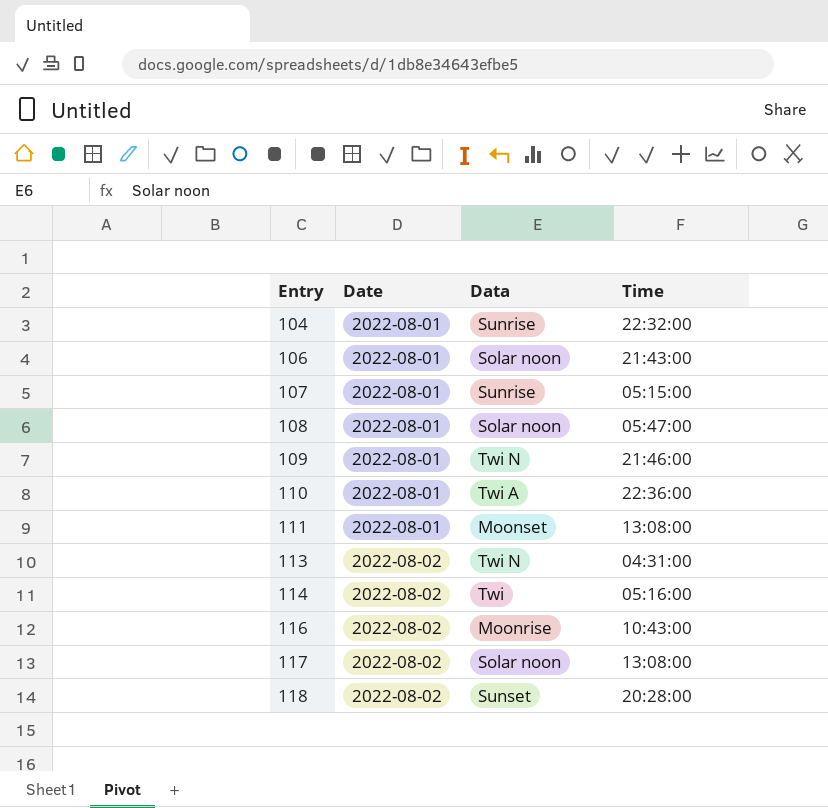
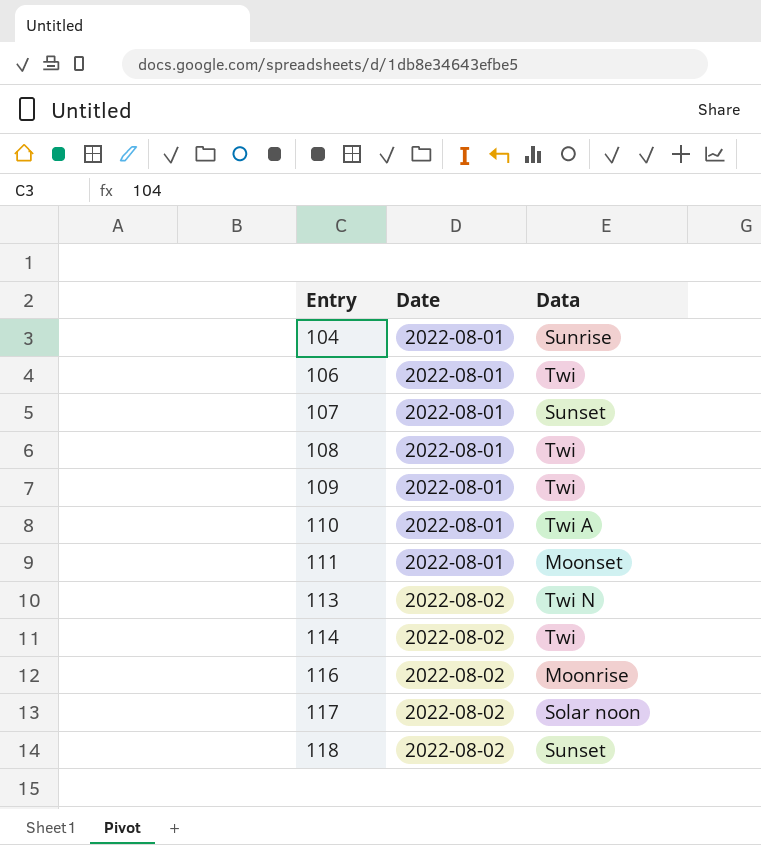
column Time | position: 4 -> none
106 | Data: Solar noon -> Twi
107 | Data: Sunrise -> Sunset
108 | Data: Solar noon -> Twi
109 | Data: Twi N -> Twi

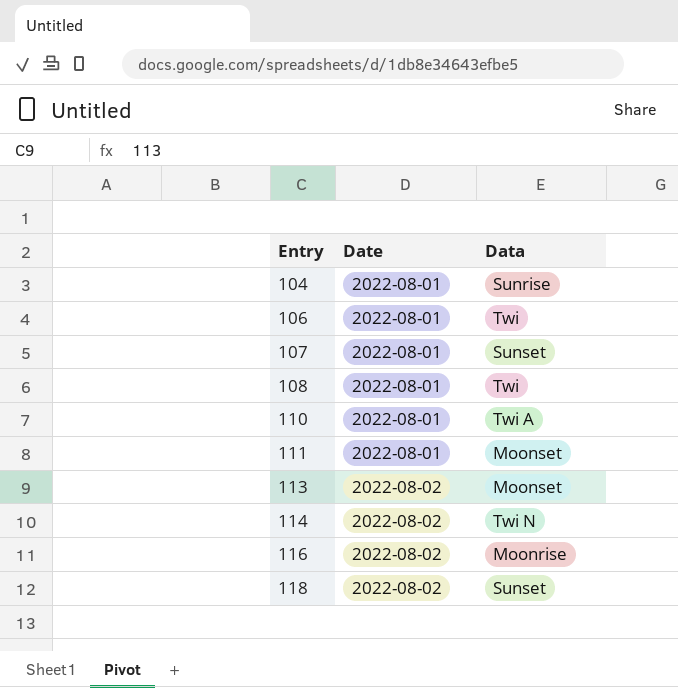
row 109: 2022-08-01 | Twi -> none
row 117: 2022-08-02 | Solar noon -> none
113 | Data: Twi N -> Moonset
114 | Data: Twi -> Twi N

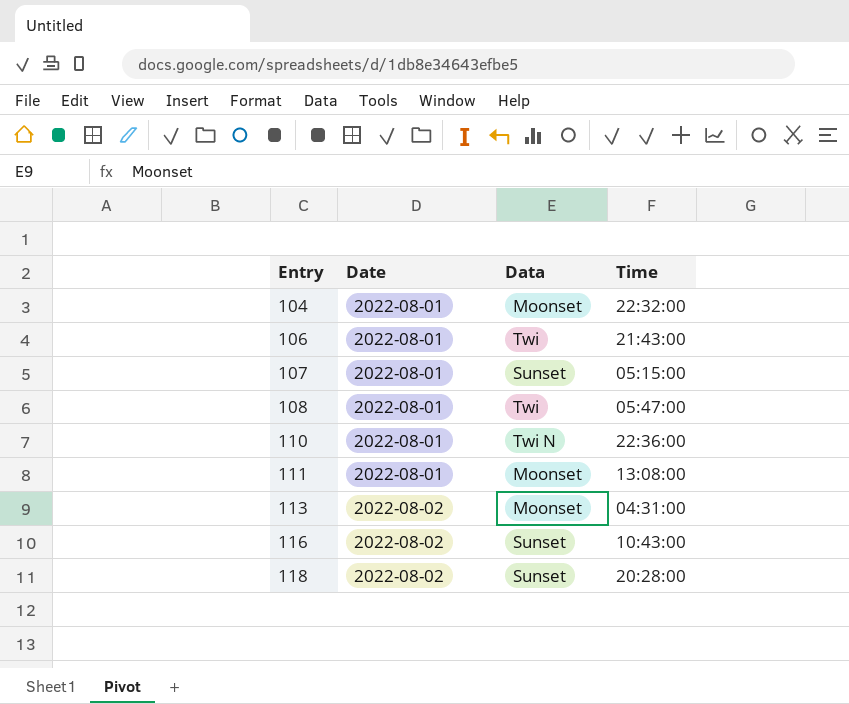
column Time | position: none -> 4
row 114: 2022-08-02 | Twi N -> none
104 | Data: Sunrise -> Moonset
110 | Data: Twi A -> Twi N
116 | Data: Moonrise -> Sunset

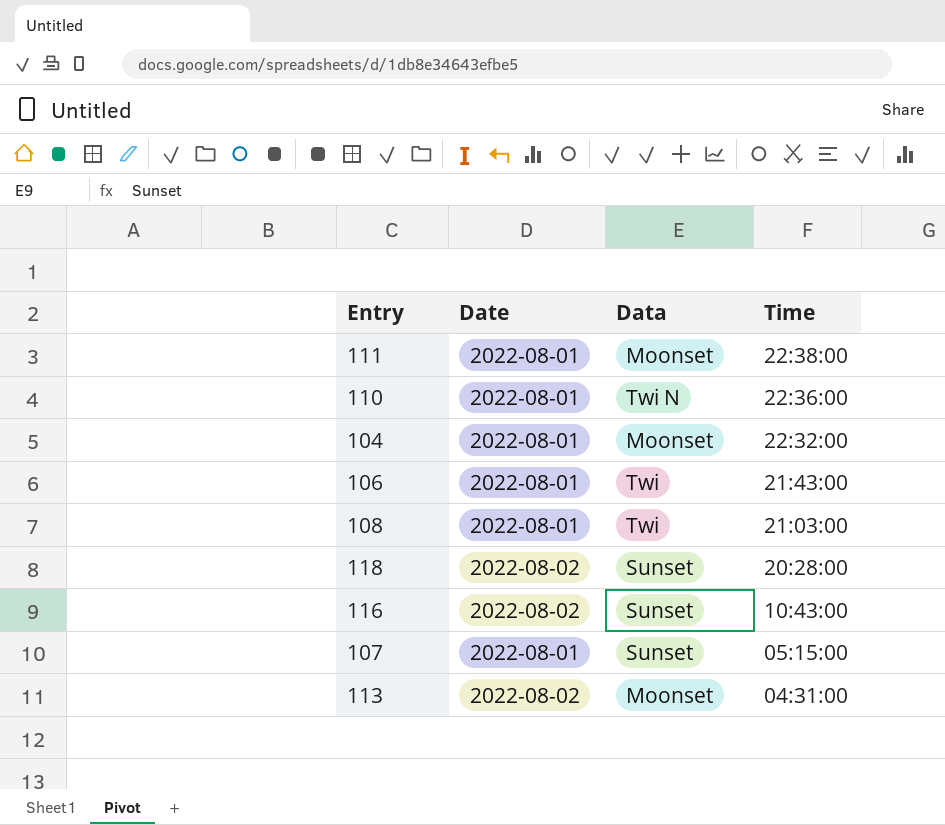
row order: Entry ascending -> Time descending
111 | Time: 13:08:00 -> 22:38:00
108 | Time: 05:47:00 -> 21:03:00

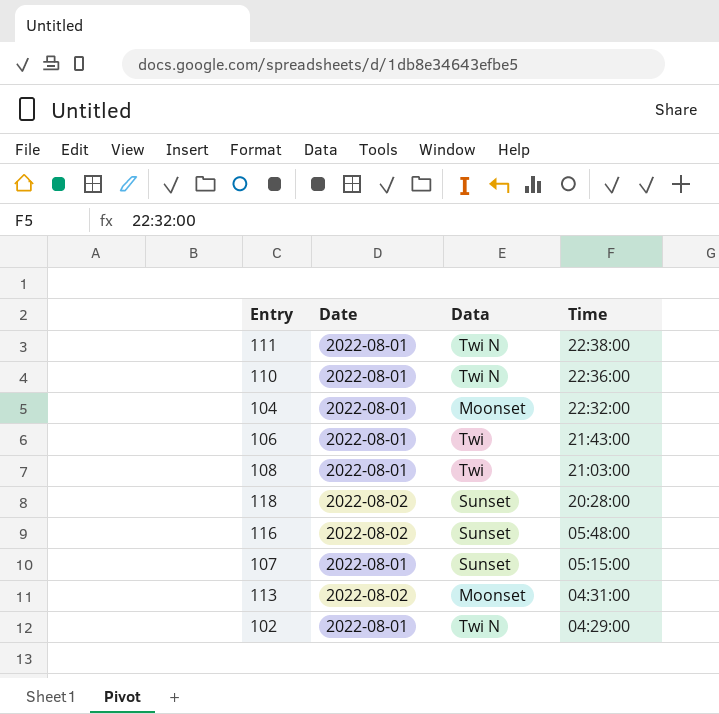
111 | Data: Moonset -> Twi N
116 | Time: 10:43:00 -> 05:48:00
row 102: none -> 2022-08-01 | Twi N | 04:29:00

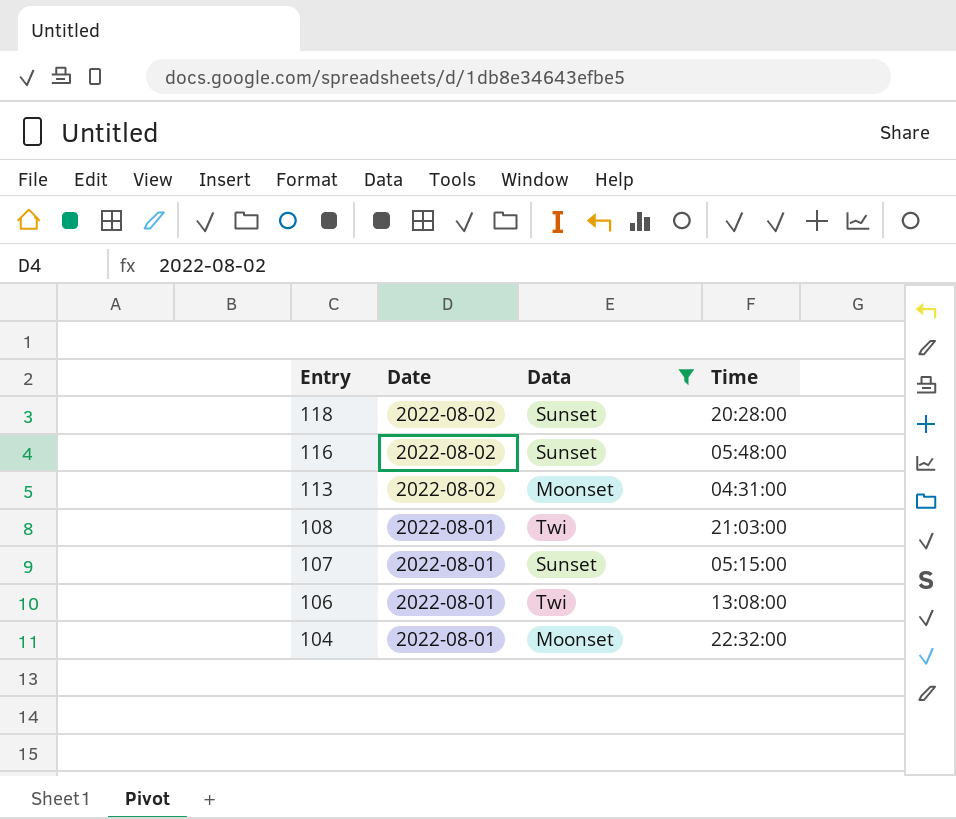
filter: none -> Data != Twi N
row order: Time descending -> Entry descending
106 | Time: 21:43:00 -> 13:08:00

